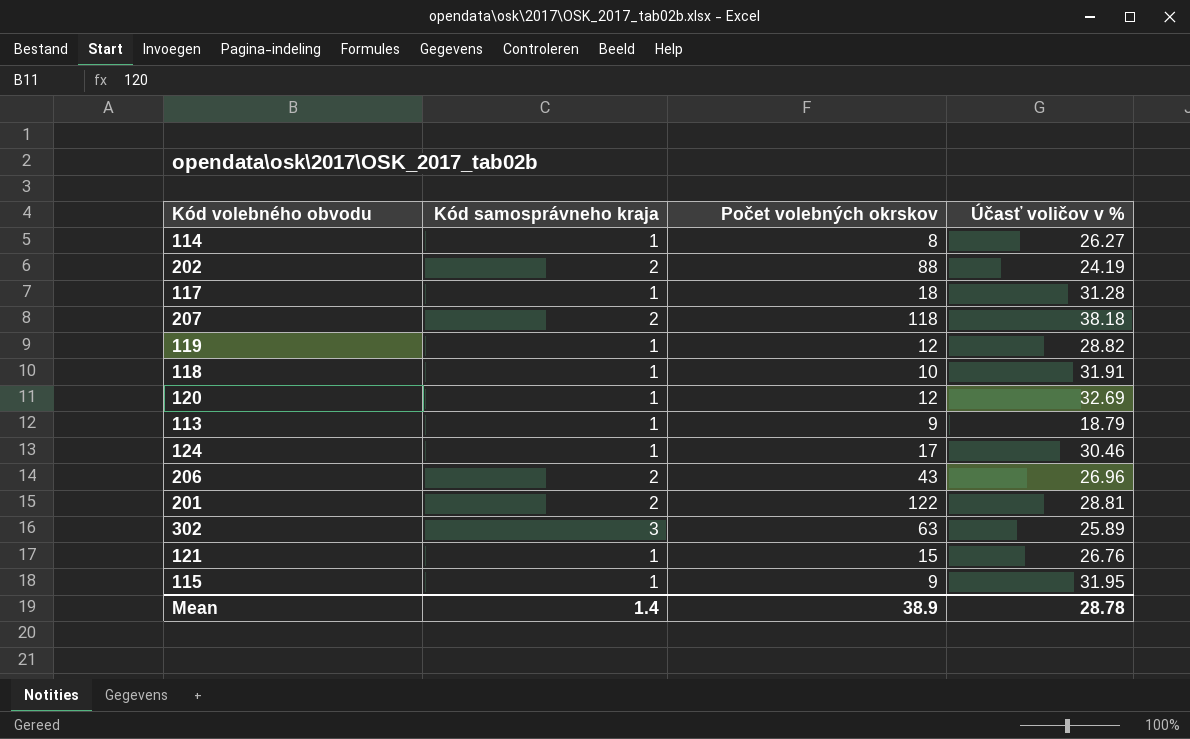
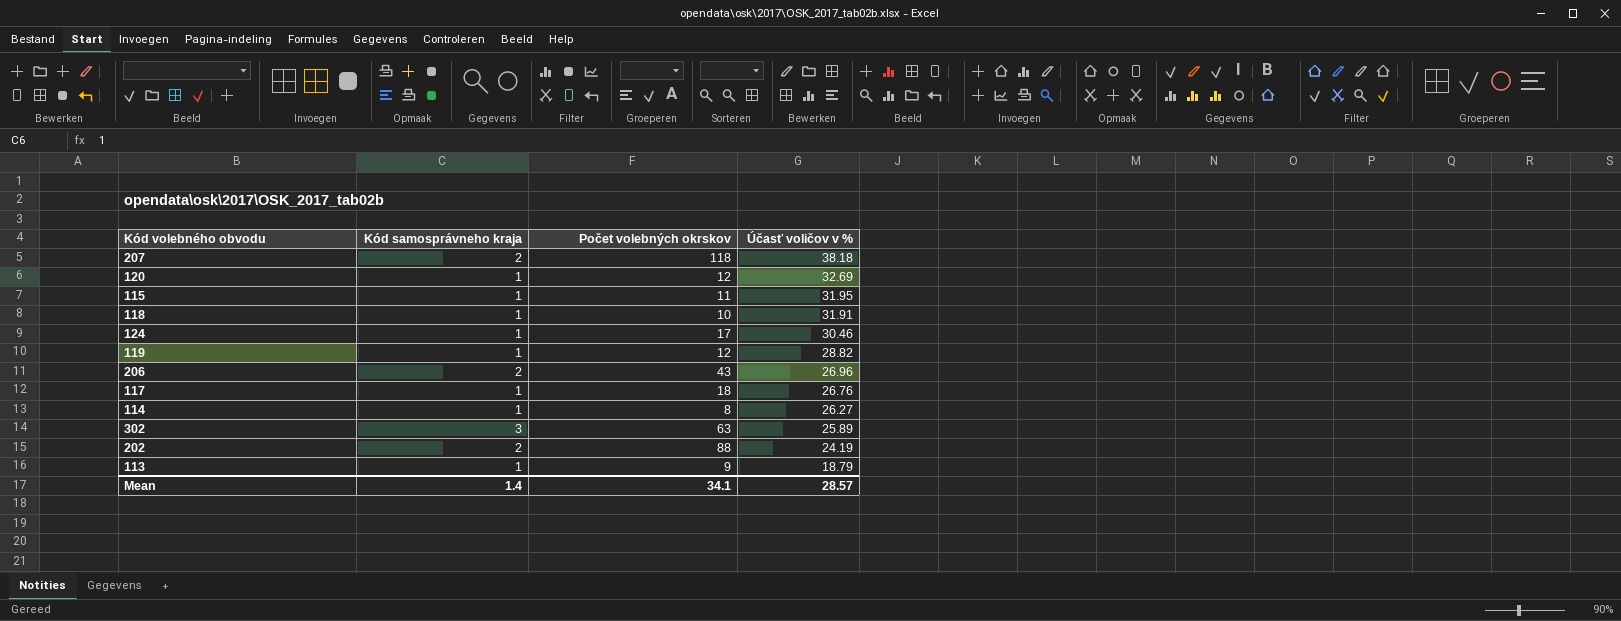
row order: none -> Účasť voličov v % descending
row 201: 2 | 122 | 28.81 -> none
row 121: 1 | 15 | 26.76 -> none
115 | Počet volebných okrskov: 9 -> 11
117 | Účasť voličov v %: 31.28 -> 26.76
Mean | Počet volebných okrskov: 38.9 -> 34.1
Mean | Účasť voličov v %: 28.78 -> 28.57

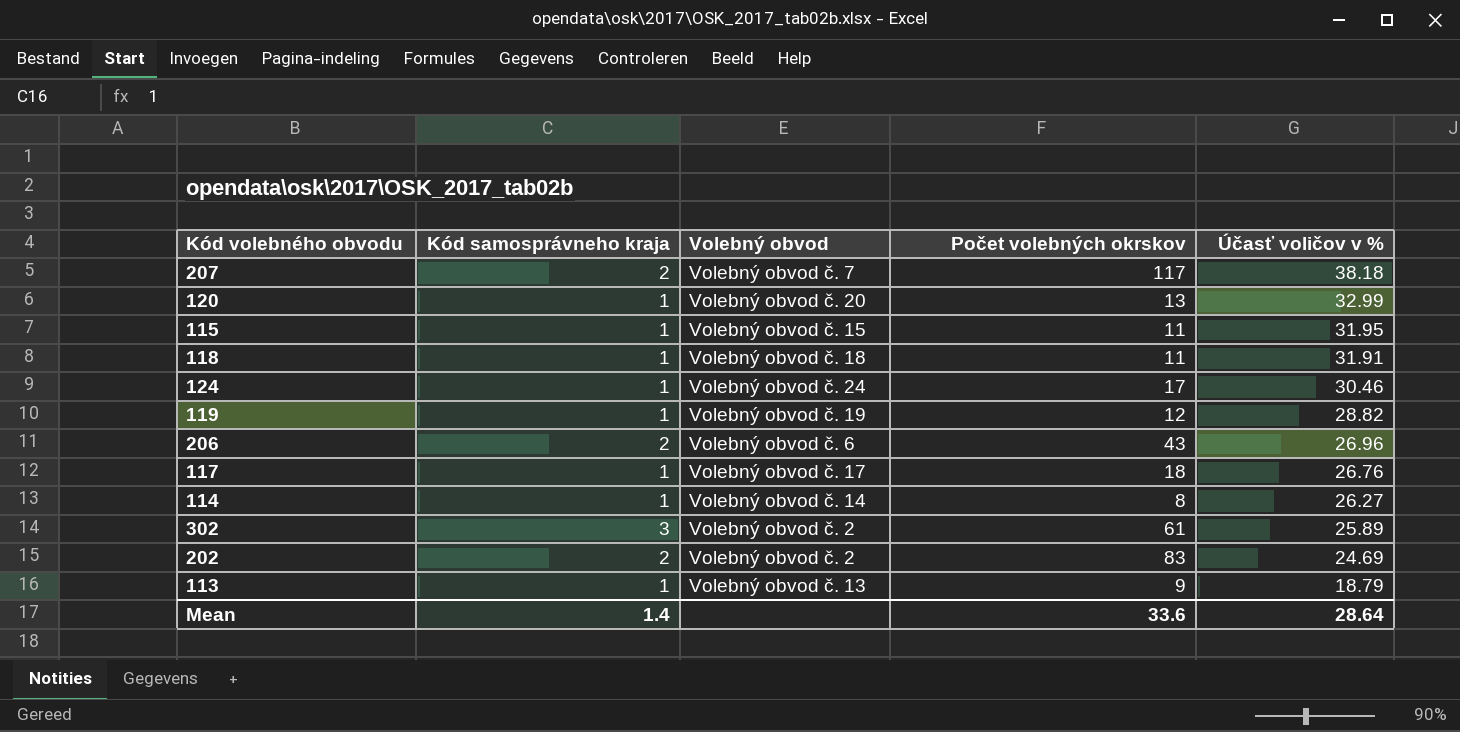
column Volebný obvod | position: none -> 3
207 | Počet volebných okrskov: 118 -> 117
120 | Počet volebných okrskov: 12 -> 13
120 | Účasť voličov v %: 32.69 -> 32.99
118 | Počet volebných okrskov: 10 -> 11
302 | Počet volebných okrskov: 63 -> 61
202 | Počet volebných okrskov: 88 -> 83
202 | Účasť voličov v %: 24.19 -> 24.69
Mean | Počet volebných okrskov: 34.1 -> 33.6
Mean | Účasť voličov v %: 28.57 -> 28.64

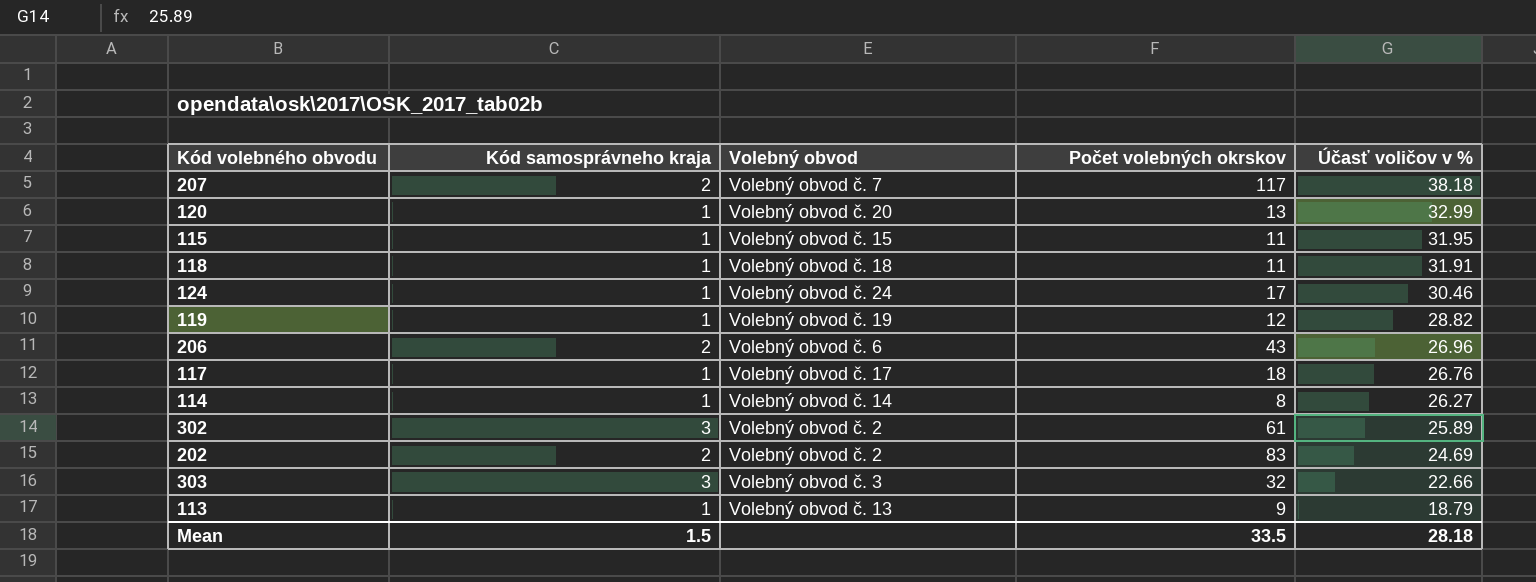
row 303: none -> 3 | Volebný obvod č. 3 | 32 | 22.66
Mean | Kód samosprávneho kraja: 1.4 -> 1.5
Mean | Počet volebných okrskov: 33.6 -> 33.5
Mean | Účasť voličov v %: 28.64 -> 28.18

